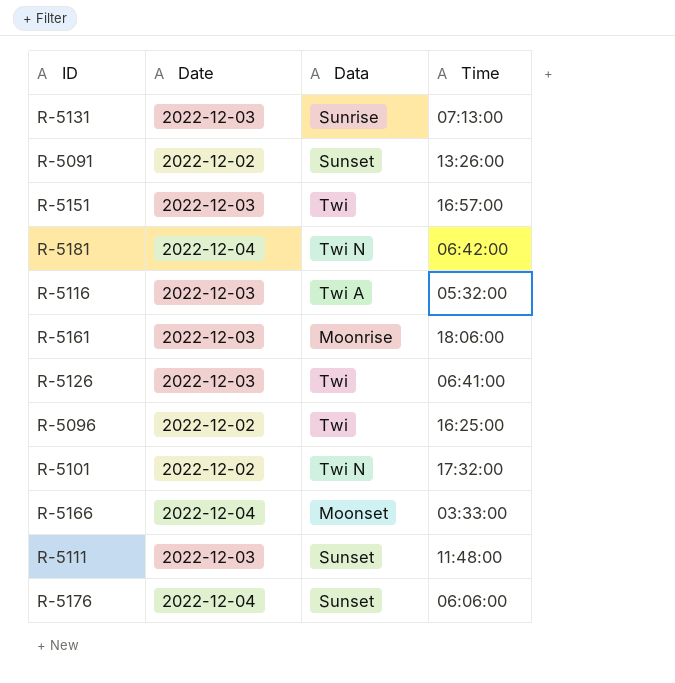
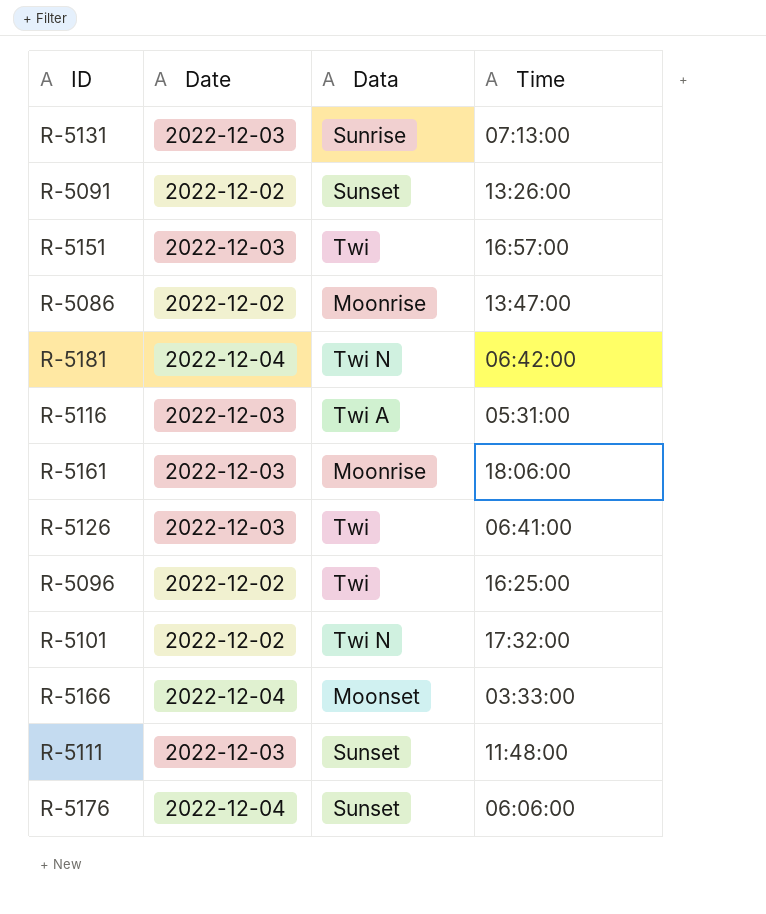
row R-5086: none -> 2022-12-02 | Moonrise | 13:47:00
R-5116 | Time: 05:32:00 -> 05:31:00

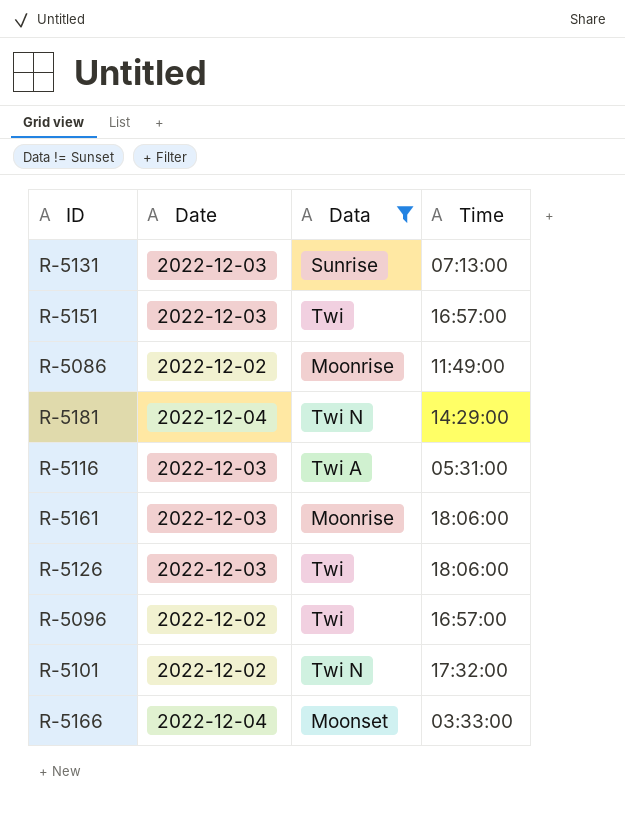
filter: none -> Data != Sunset
R-5086 | Time: 13:47:00 -> 11:49:00
R-5181 | Time: 06:42:00 -> 14:29:00
R-5126 | Time: 06:41:00 -> 18:06:00
R-5096 | Time: 16:25:00 -> 16:57:00

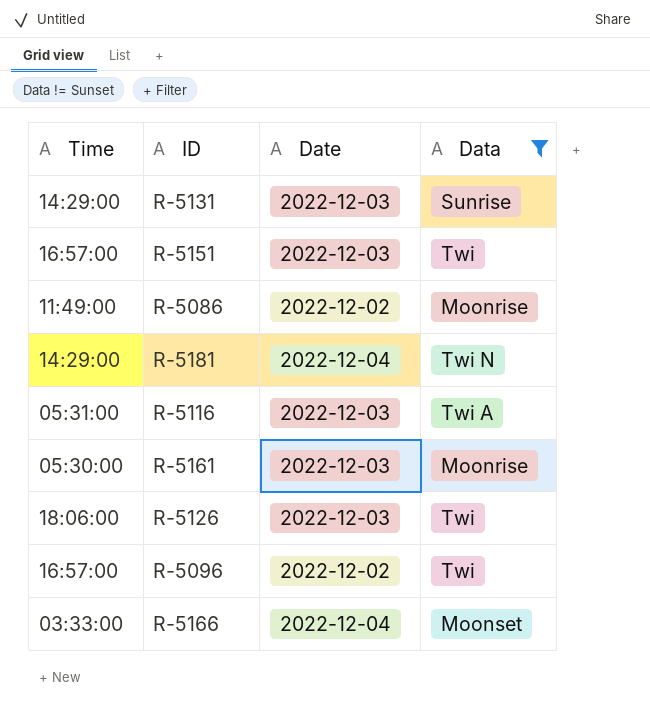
column Time | position: 4 -> 1
row R-5101: 2022-12-02 | Twi N | 17:32:00 -> none
R-5131 | Time: 07:13:00 -> 14:29:00
R-5161 | Time: 18:06:00 -> 05:30:00

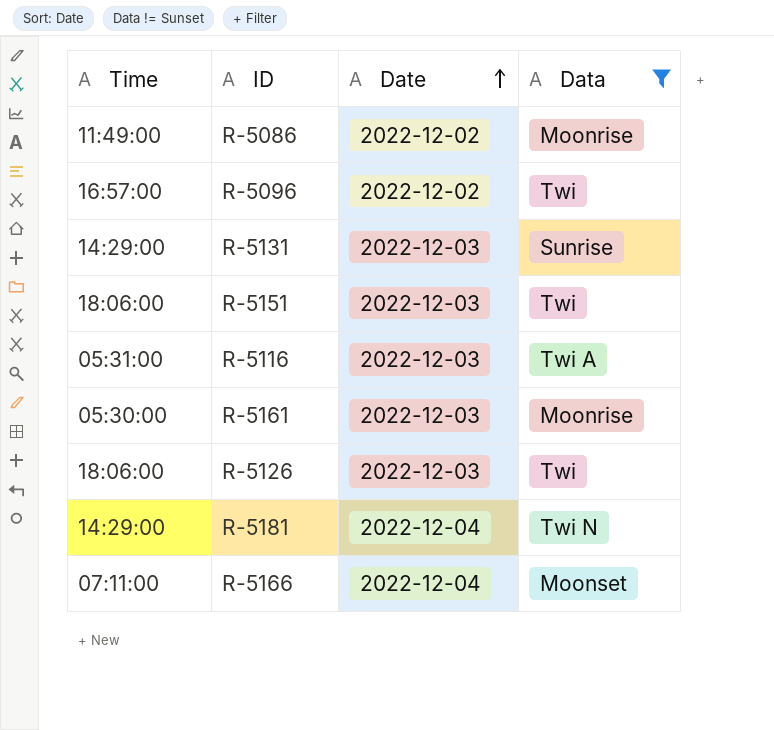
row order: none -> Date ascending
R-5151 | Time: 16:57:00 -> 18:06:00
R-5166 | Time: 03:33:00 -> 07:11:00

